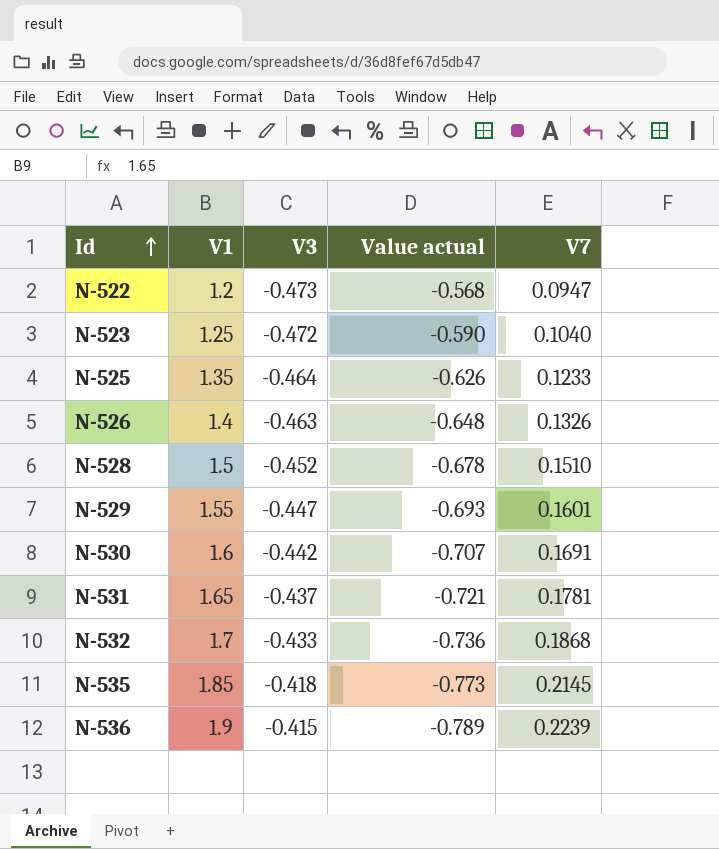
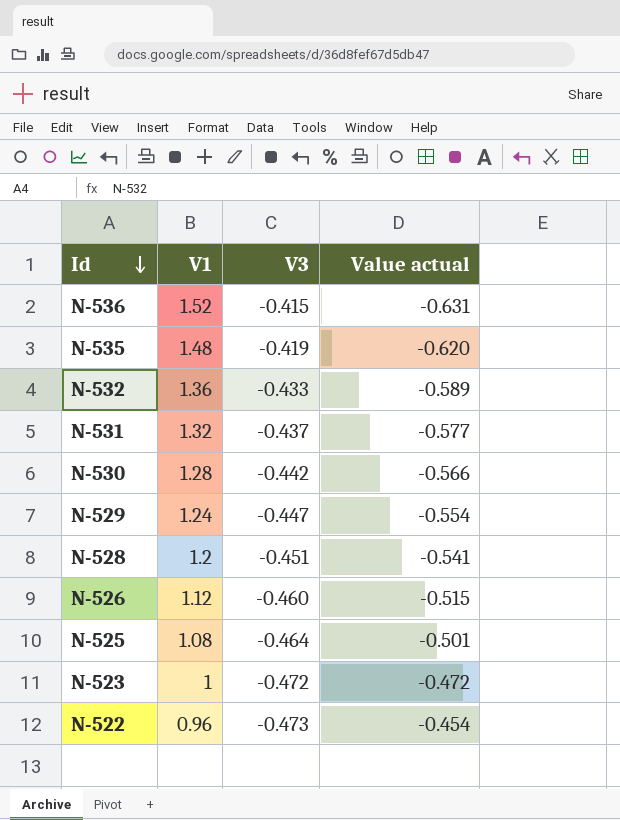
row order: Id ascending -> Id descending
column V7 | position: 5 -> none
N-536 | V1: 1.9 -> 1.52
N-536 | Value actual: -0.789 -> -0.631
N-535 | V1: 1.85 -> 1.48
N-535 | V3: -0.418 -> -0.419
N-535 | Value actual: -0.773 -> -0.620
N-532 | V1: 1.7 -> 1.36
N-532 | Value actual: -0.736 -> -0.589
N-531 | V1: 1.65 -> 1.32
N-531 | Value actual: -0.721 -> -0.577
N-530 | V1: 1.6 -> 1.28
N-530 | Value actual: -0.707 -> -0.566
N-529 | V1: 1.55 -> 1.24
N-529 | Value actual: -0.693 -> -0.554
N-528 | V1: 1.5 -> 1.2
N-528 | V3: -0.452 -> -0.451
N-528 | Value actual: -0.678 -> -0.541
N-526 | V1: 1.4 -> 1.12
N-526 | V3: -0.463 -> -0.460
N-526 | Value actual: -0.648 -> -0.515
N-525 | V1: 1.35 -> 1.08
N-525 | Value actual: -0.626 -> -0.501
N-523 | V1: 1.25 -> 1
N-523 | Value actual: -0.590 -> -0.472
N-522 | V1: 1.2 -> 0.96
N-522 | Value actual: -0.568 -> -0.454

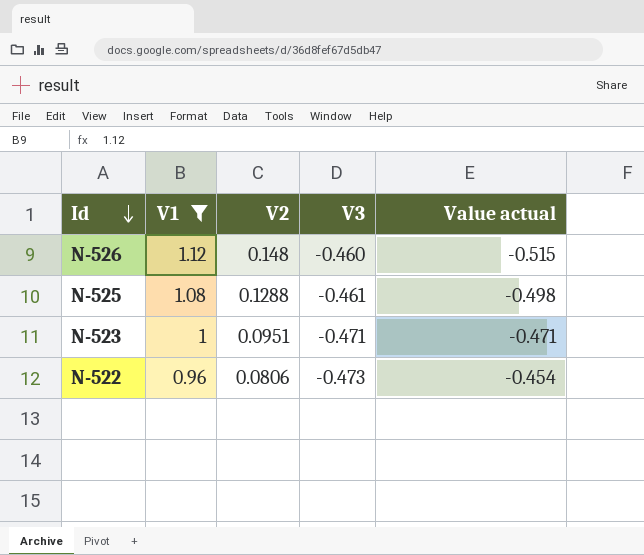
filter: none -> V1 <= 1.12
column V2 | position: none -> 3
N-525 | V3: -0.464 -> -0.461
N-525 | Value actual: -0.501 -> -0.498
N-523 | V3: -0.472 -> -0.471
N-523 | Value actual: -0.472 -> -0.471

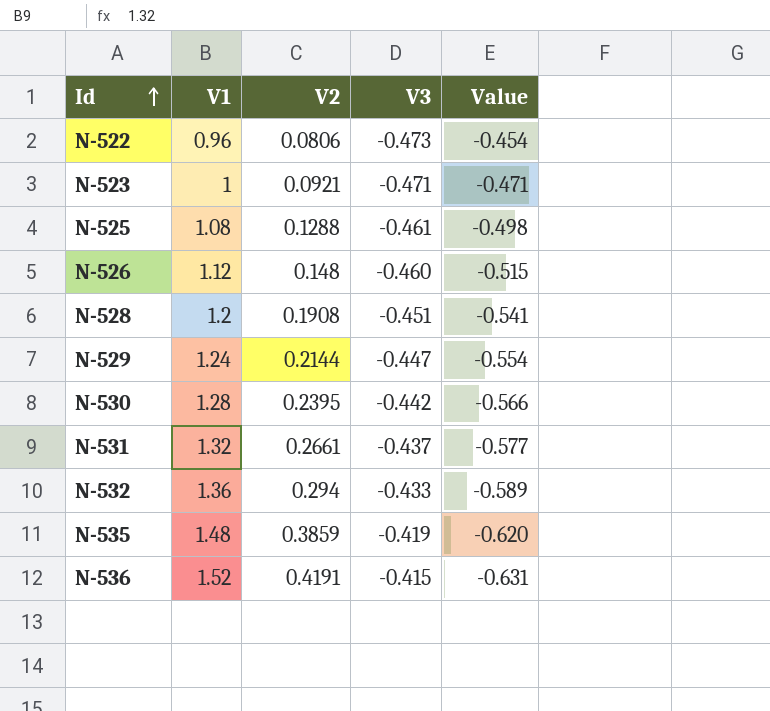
filter: V1 <= 1.12 -> none
row order: Id descending -> Id ascending
column name: Value actual -> Value
N-523 | V2: 0.0951 -> 0.0921

